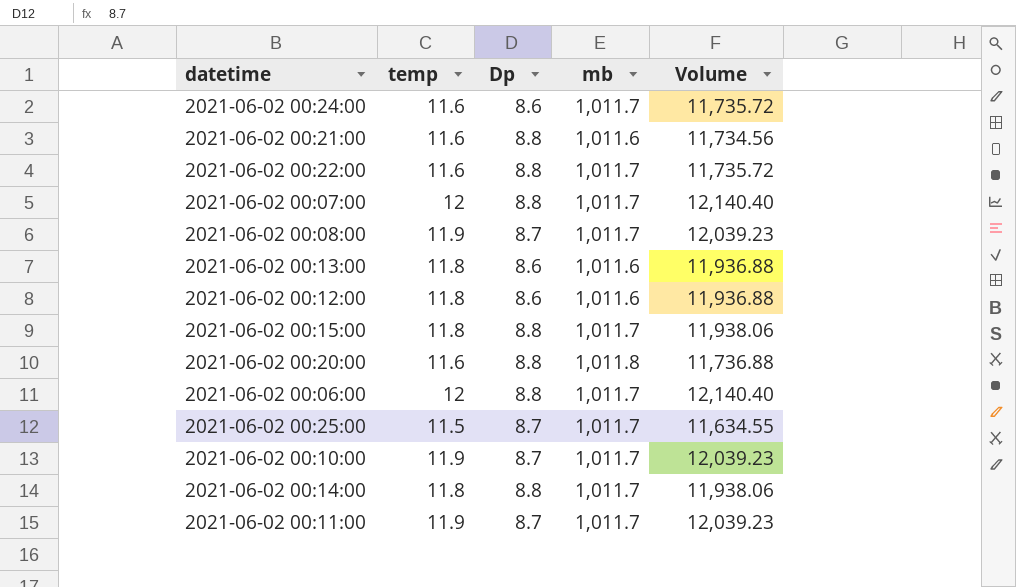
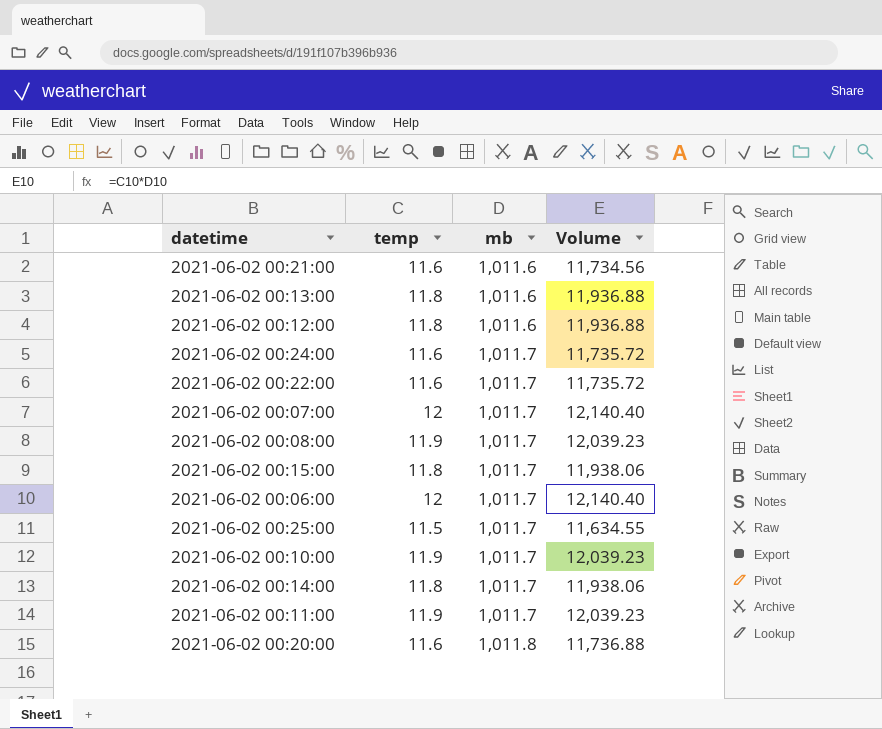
row order: none -> mb ascending
column Dp | position: 3 -> none

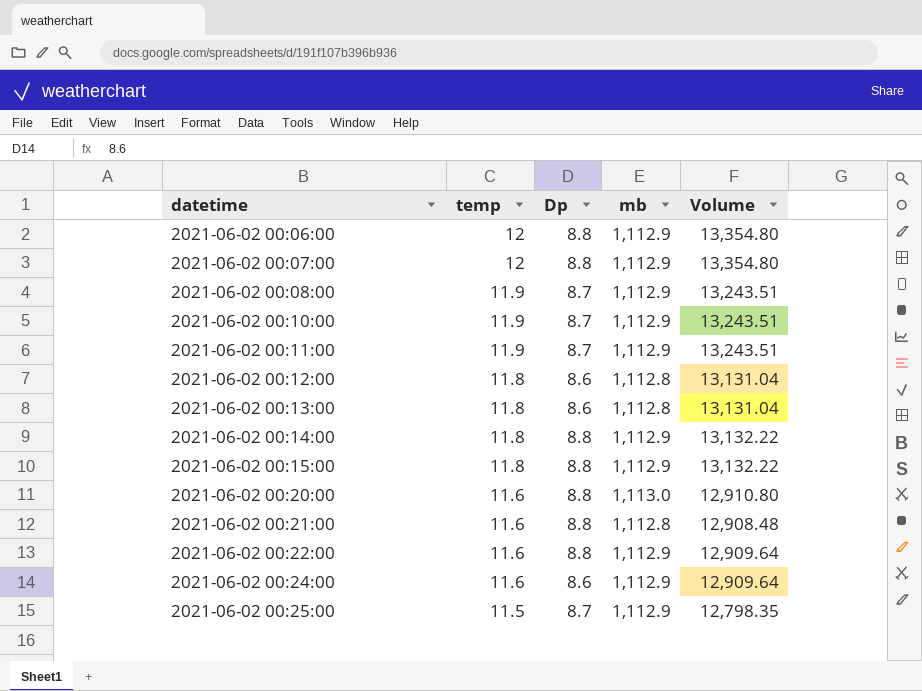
row order: mb ascending -> datetime ascending
column Dp | position: none -> 3
2021-06-02 00:06:00 | mb: 1,011.7 -> 1,112.9
2021-06-02 00:06:00 | Volume: 12,140.40 -> 13,354.80
2021-06-02 00:07:00 | mb: 1,011.7 -> 1,112.9
2021-06-02 00:07:00 | Volume: 12,140.40 -> 13,354.80
2021-06-02 00:08:00 | mb: 1,011.7 -> 1,112.9
2021-06-02 00:08:00 | Volume: 12,039.23 -> 13,243.51
2021-06-02 00:10:00 | mb: 1,011.7 -> 1,112.9
2021-06-02 00:10:00 | Volume: 12,039.23 -> 13,243.51
2021-06-02 00:11:00 | mb: 1,011.7 -> 1,112.9
2021-06-02 00:11:00 | Volume: 12,039.23 -> 13,243.51
2021-06-02 00:12:00 | mb: 1,011.6 -> 1,112.8
2021-06-02 00:12:00 | Volume: 11,936.88 -> 13,131.04
2021-06-02 00:13:00 | mb: 1,011.6 -> 1,112.8
2021-06-02 00:13:00 | Volume: 11,936.88 -> 13,131.04
2021-06-02 00:14:00 | mb: 1,011.7 -> 1,112.9
2021-06-02 00:14:00 | Volume: 11,938.06 -> 13,132.22
2021-06-02 00:15:00 | mb: 1,011.7 -> 1,112.9
2021-06-02 00:15:00 | Volume: 11,938.06 -> 13,132.22
2021-06-02 00:20:00 | mb: 1,011.8 -> 1,113.0
2021-06-02 00:20:00 | Volume: 11,736.88 -> 12,910.80
2021-06-02 00:21:00 | mb: 1,011.6 -> 1,112.8
2021-06-02 00:21:00 | Volume: 11,734.56 -> 12,908.48
2021-06-02 00:22:00 | mb: 1,011.7 -> 1,112.9
2021-06-02 00:22:00 | Volume: 11,735.72 -> 12,909.64
2021-06-02 00:24:00 | mb: 1,011.7 -> 1,112.9
2021-06-02 00:24:00 | Volume: 11,735.72 -> 12,909.64
2021-06-02 00:25:00 | mb: 1,011.7 -> 1,112.9
2021-06-02 00:25:00 | Volume: 11,634.55 -> 12,798.35

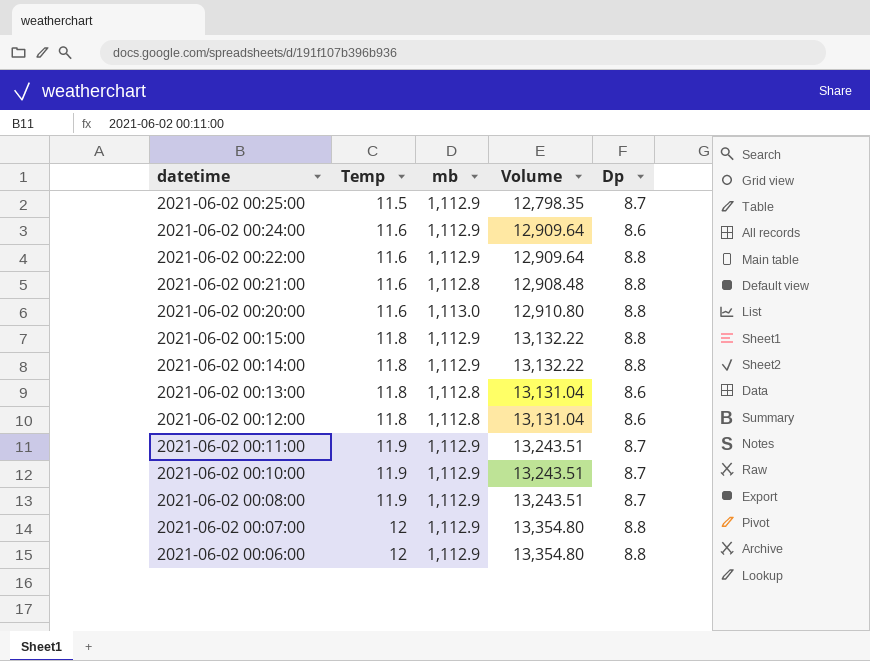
row order: datetime ascending -> datetime descending
column name: temp -> Temp
column Dp | position: 3 -> 5

